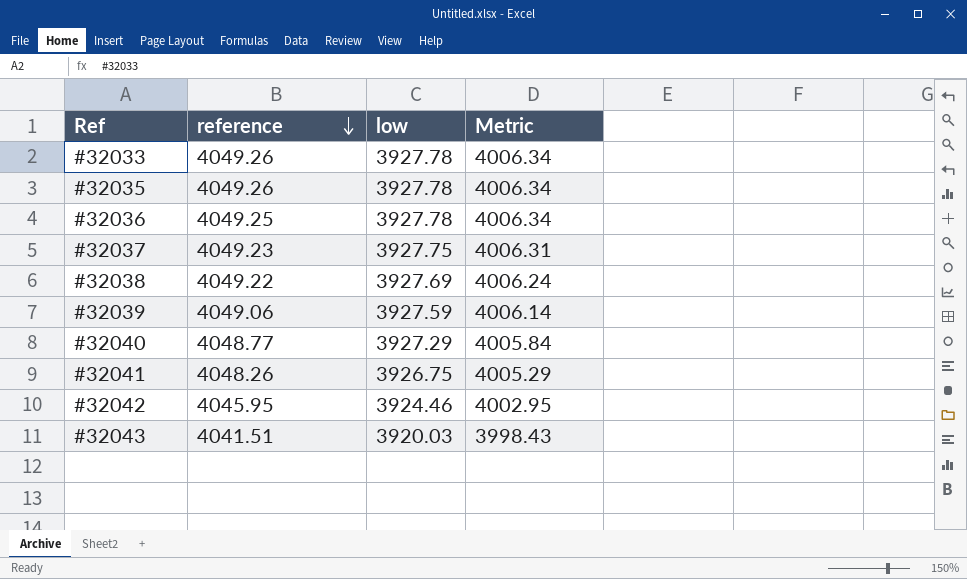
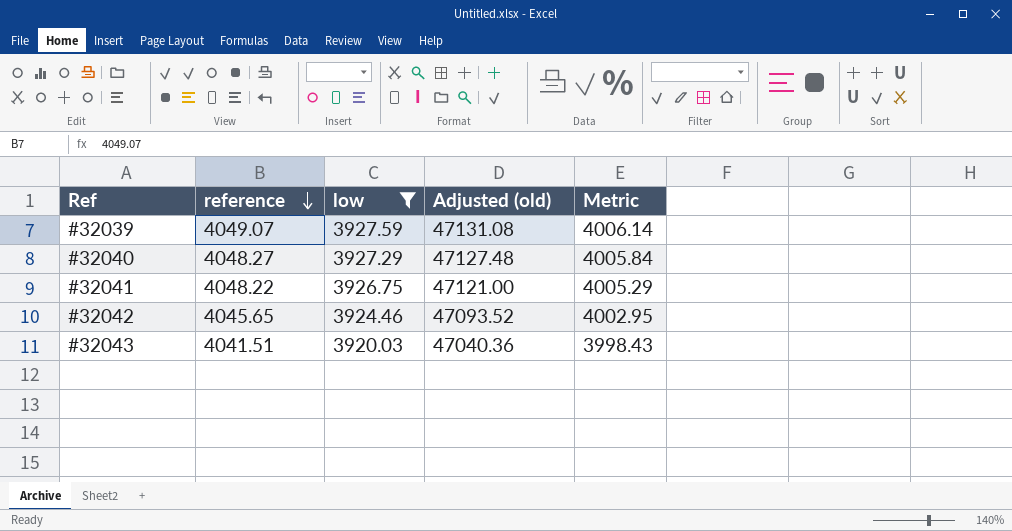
filter: none -> low <= 3927.59
column Adjusted (old) | formula: none -> [low] * 12
#32039 | reference: 4049.06 -> 4049.07
#32040 | reference: 4048.77 -> 4048.27
#32041 | reference: 4048.26 -> 4048.22
#32042 | reference: 4045.95 -> 4045.65

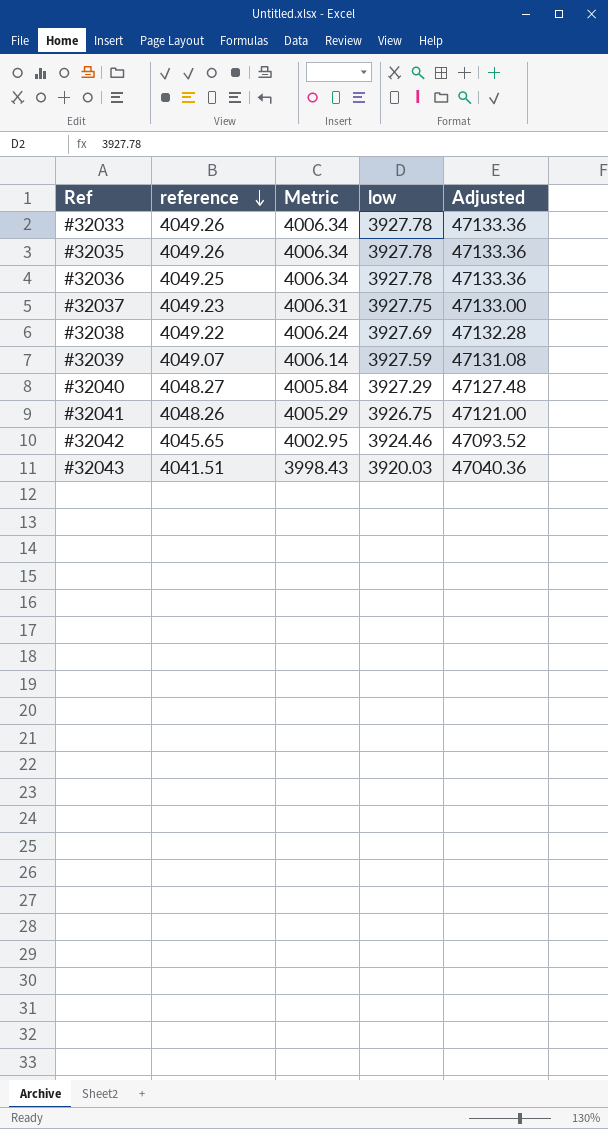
filter: low <= 3927.59 -> none
column Metric | position: 5 -> 3
column name: Adjusted (old) -> Adjusted
#32041 | reference: 4048.22 -> 4048.26

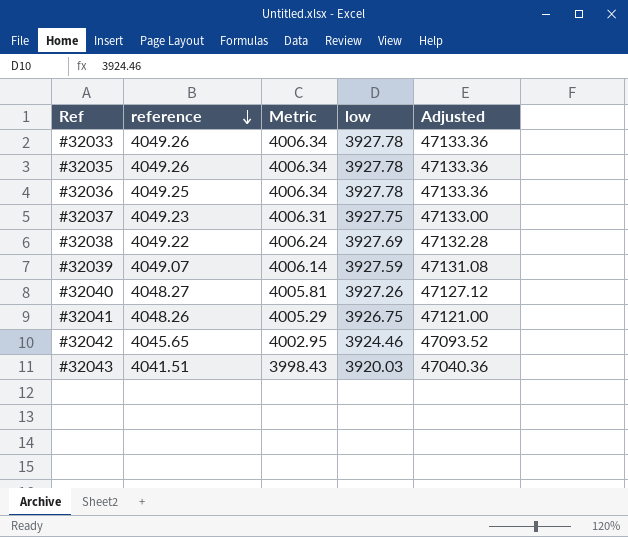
#32040 | Metric: 4005.84 -> 4005.81
#32040 | low: 3927.29 -> 3927.26
#32040 | Adjusted: 47127.48 -> 47127.12

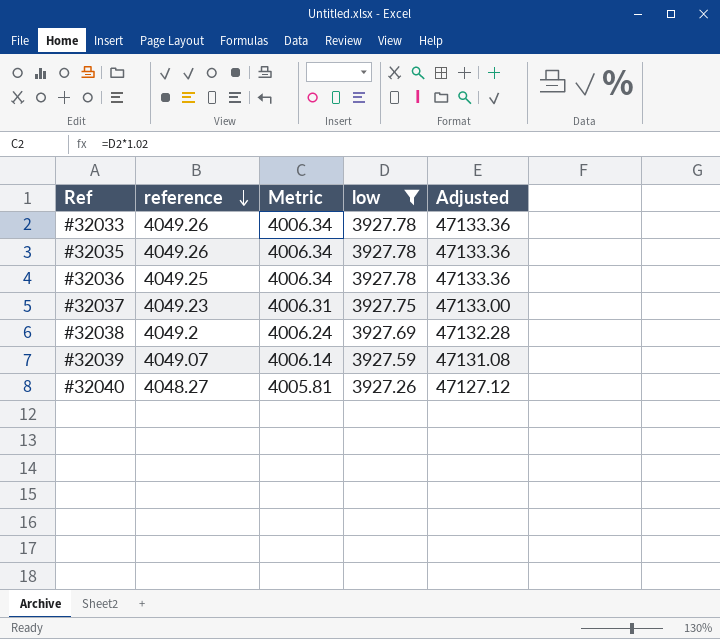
filter: none -> low >= 3927.26
#32038 | reference: 4049.22 -> 4049.2

